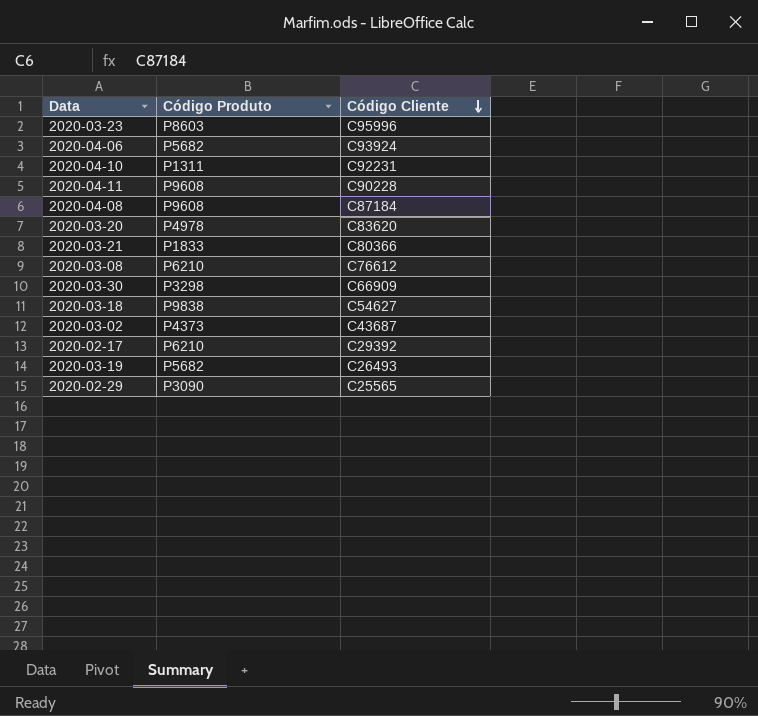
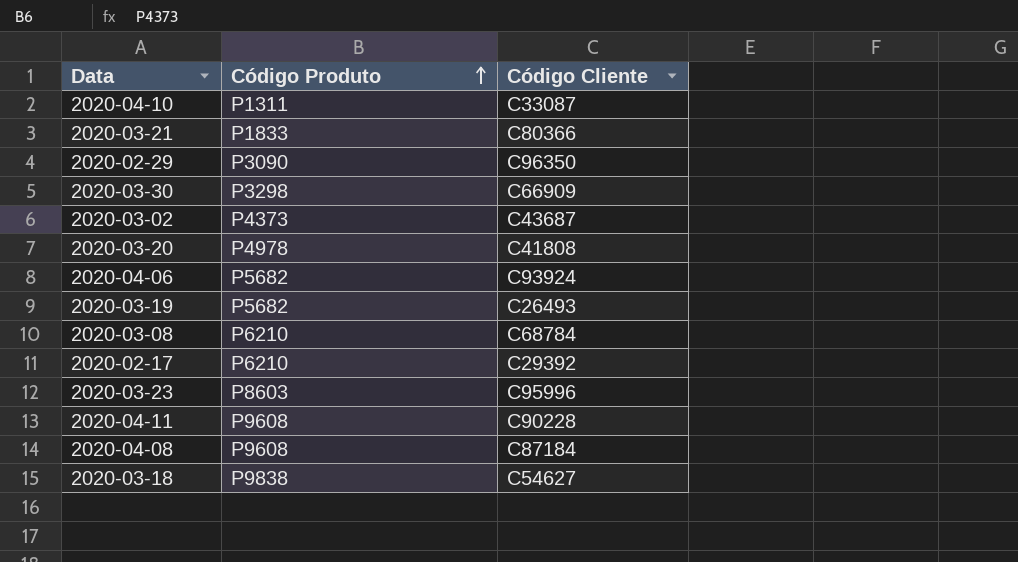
row order: Código Cliente descending -> Código Produto ascending
2020-04-10 | Código Cliente: C92231 -> C33087
2020-02-29 | Código Cliente: C25565 -> C96350
2020-03-20 | Código Cliente: C83620 -> C41808
2020-03-08 | Código Cliente: C76612 -> C68784

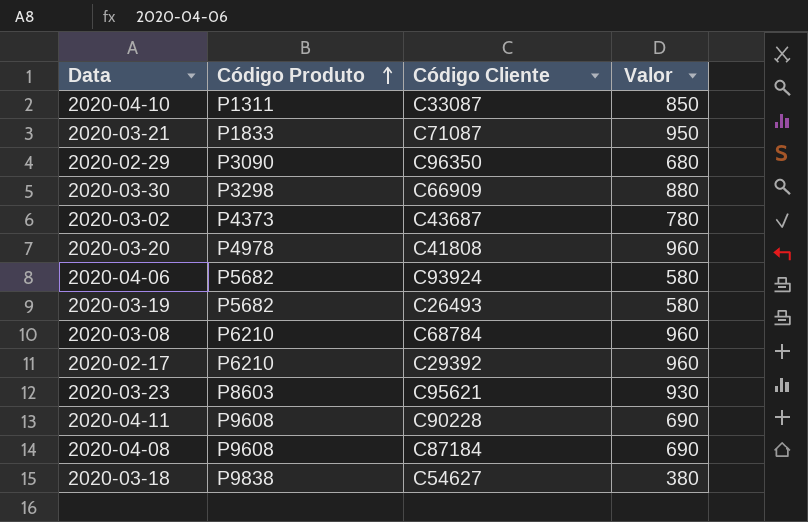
column Valor | position: none -> 4
2020-03-21 | Código Cliente: C80366 -> C71087
2020-03-23 | Código Cliente: C95996 -> C95621

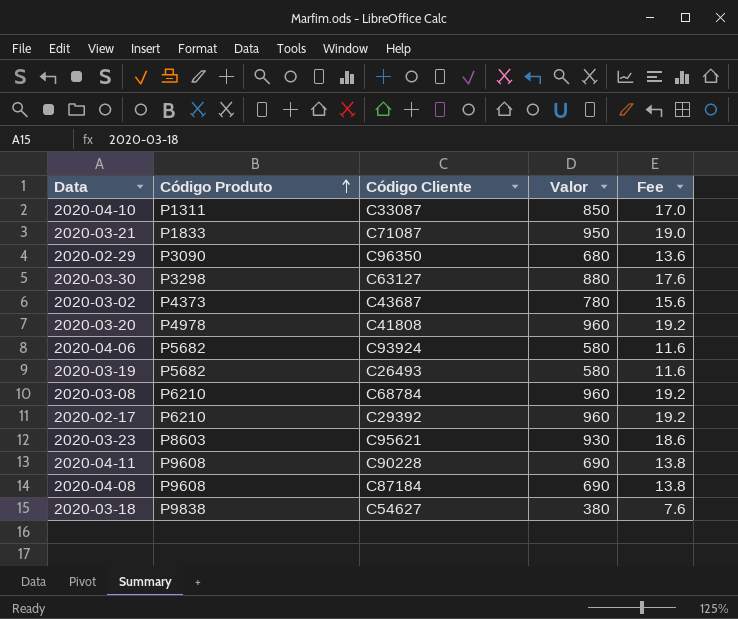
column Fee | formula: none -> [Valor] * 0.02
2020-03-30 | Código Cliente: C66909 -> C63127

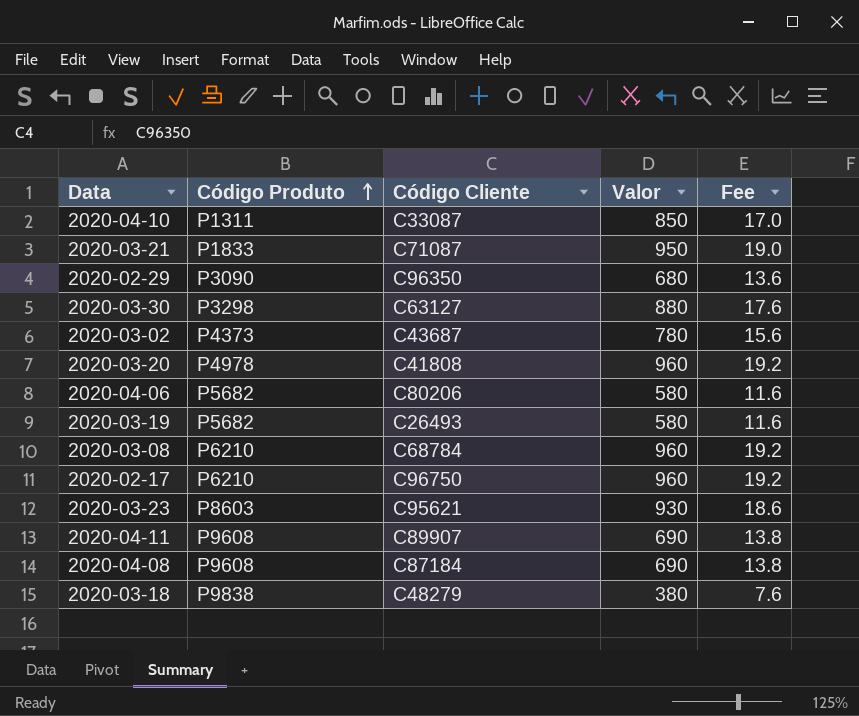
2020-04-06 | Código Cliente: C93924 -> C80206
2020-02-17 | Código Cliente: C29392 -> C96750
2020-04-11 | Código Cliente: C90228 -> C89907
2020-03-18 | Código Cliente: C54627 -> C48279

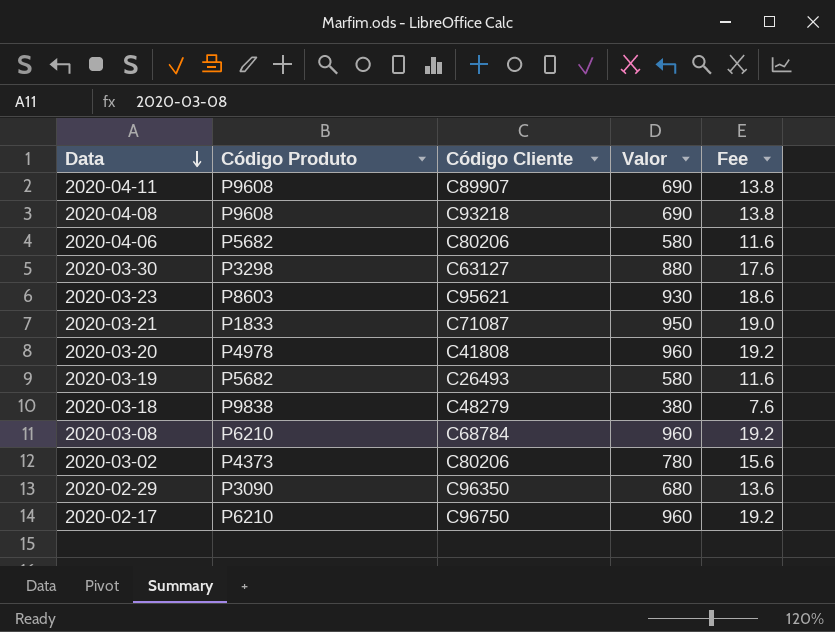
row order: Código Produto ascending -> Data descending
row 2020-04-10: P1311 | C33087 | 850 | 17.0 -> none
2020-04-08 | Código Cliente: C87184 -> C93218
2020-03-02 | Código Cliente: C43687 -> C80206

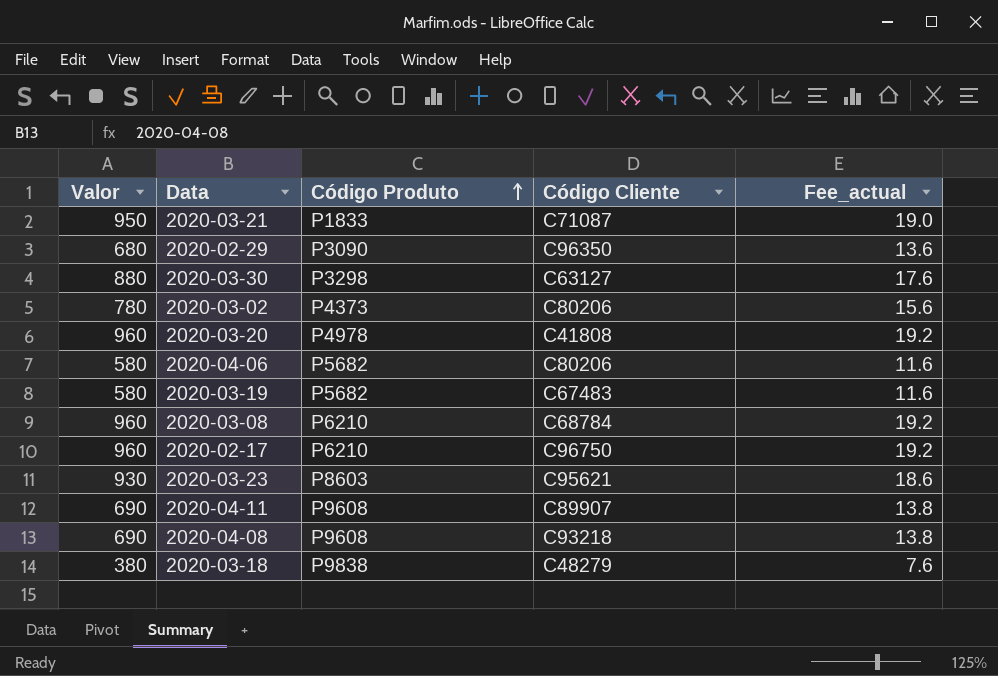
row order: Data descending -> Código Produto ascending
column Valor | position: 4 -> 1
column name: Fee -> Fee_actual
2020-03-19 | Código Cliente: C26493 -> C67483

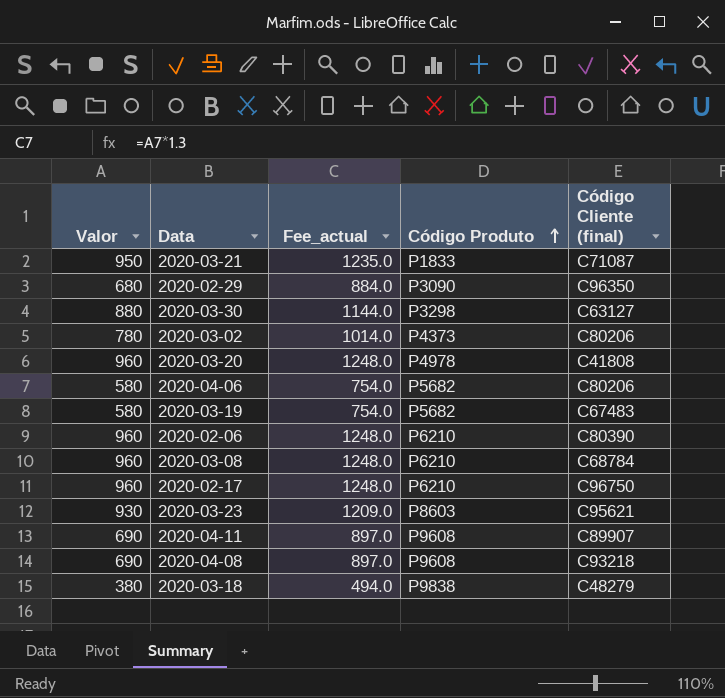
column Fee_actual | formula: [Valor] * 0.02 -> [Valor] * 1.3
column Fee_actual | position: 5 -> 3
column name: Código Cliente -> Código Cliente (final)
row 2020-02-06: none -> 960 | 1248.0 | P6210 | C80390

